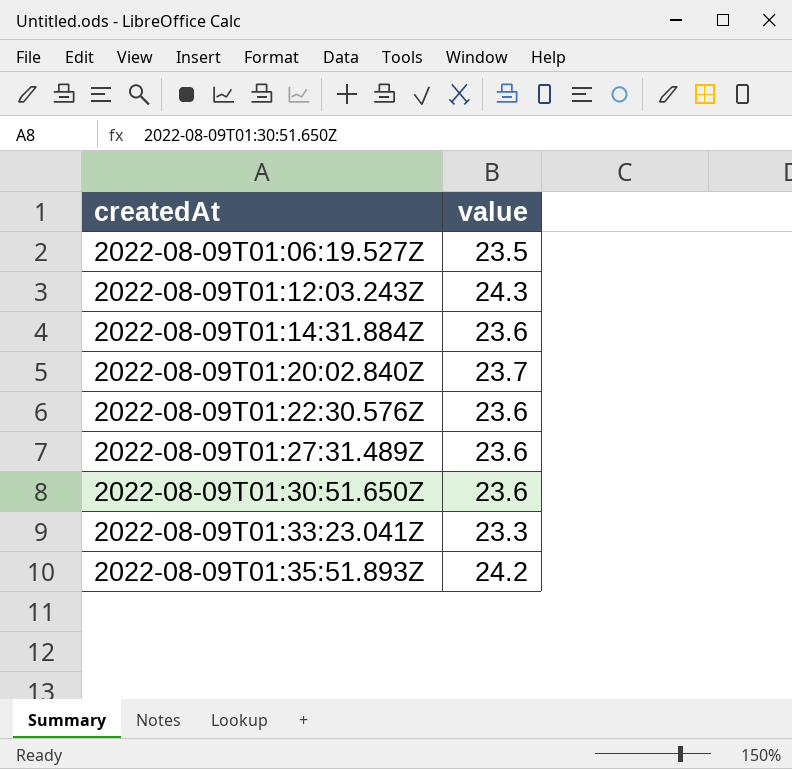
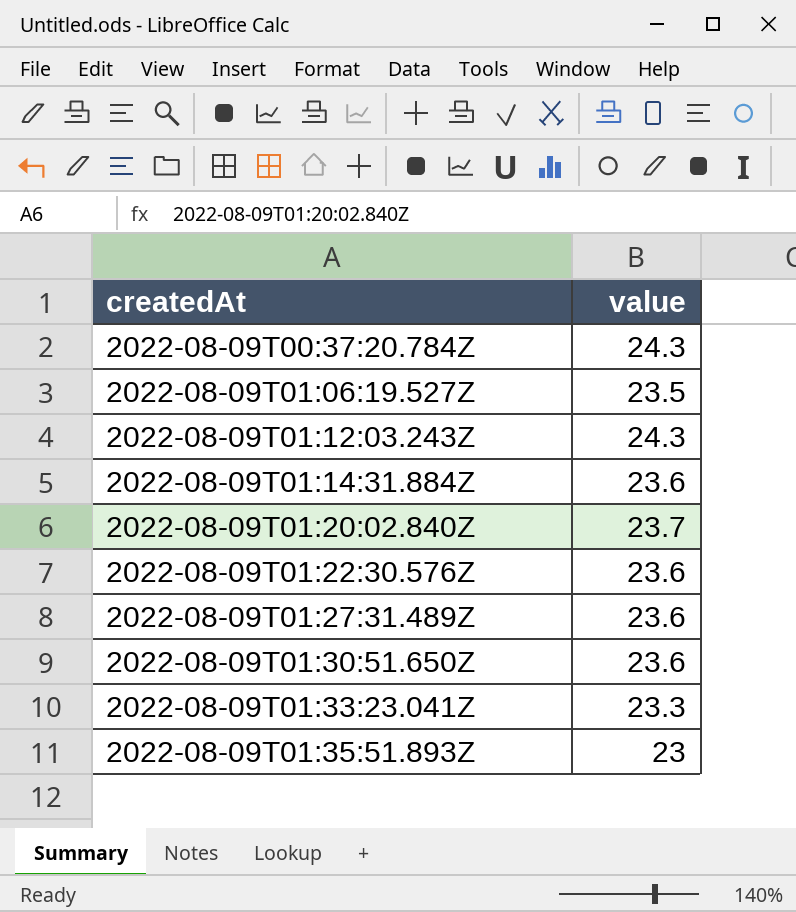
row 2022-08-09T00:37:20.784Z: none -> 24.3
2022-08-09T01:35:51.893Z | value: 24.2 -> 23

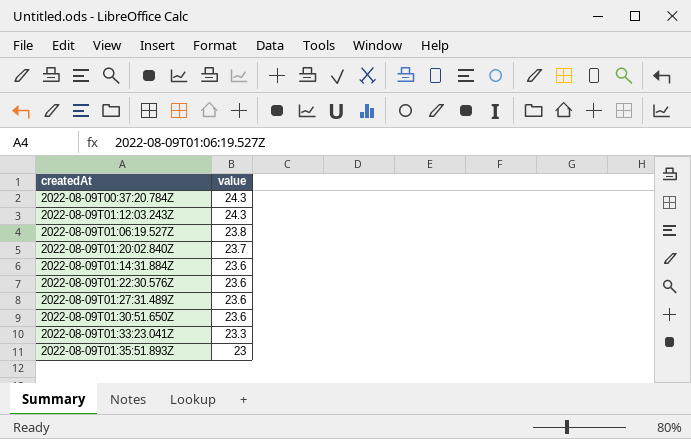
row order: createdAt ascending -> value descending
2022-08-09T01:06:19.527Z | value: 23.5 -> 23.8

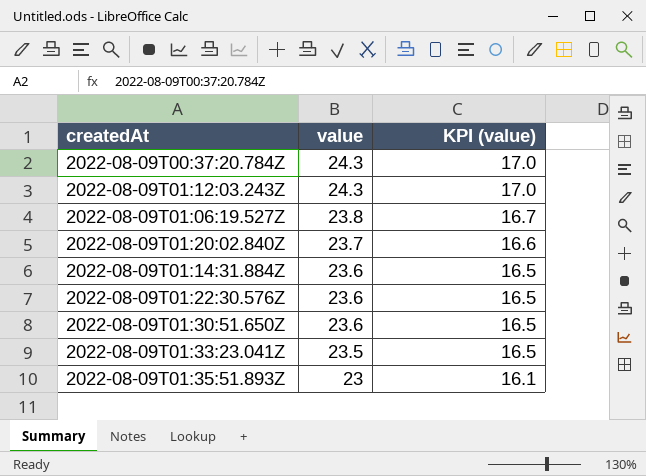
column KPI (value) | formula: none -> [value] * 0.7
row 2022-08-09T01:27:31.489Z: 23.6 -> none
2022-08-09T01:33:23.041Z | value: 23.3 -> 23.5

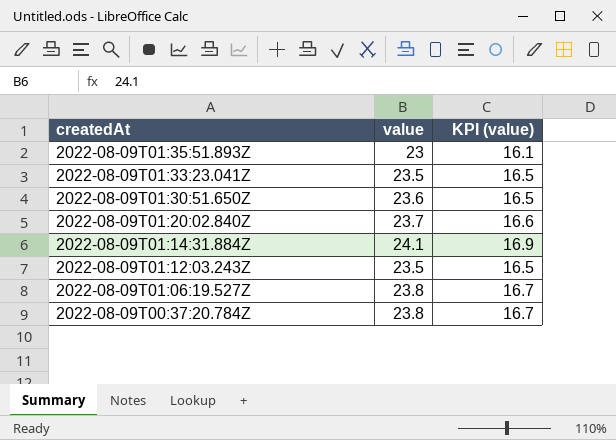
row order: value descending -> createdAt descending
row 2022-08-09T01:22:30.576Z: 23.6 | 16.5 -> none
2022-08-09T01:14:31.884Z | value: 23.6 -> 24.1
2022-08-09T01:14:31.884Z | KPI (value): 16.5 -> 16.9
2022-08-09T01:12:03.243Z | value: 24.3 -> 23.5
2022-08-09T01:12:03.243Z | KPI (value): 17.0 -> 16.5
2022-08-09T00:37:20.784Z | value: 24.3 -> 23.8
2022-08-09T00:37:20.784Z | KPI (value): 17.0 -> 16.7

